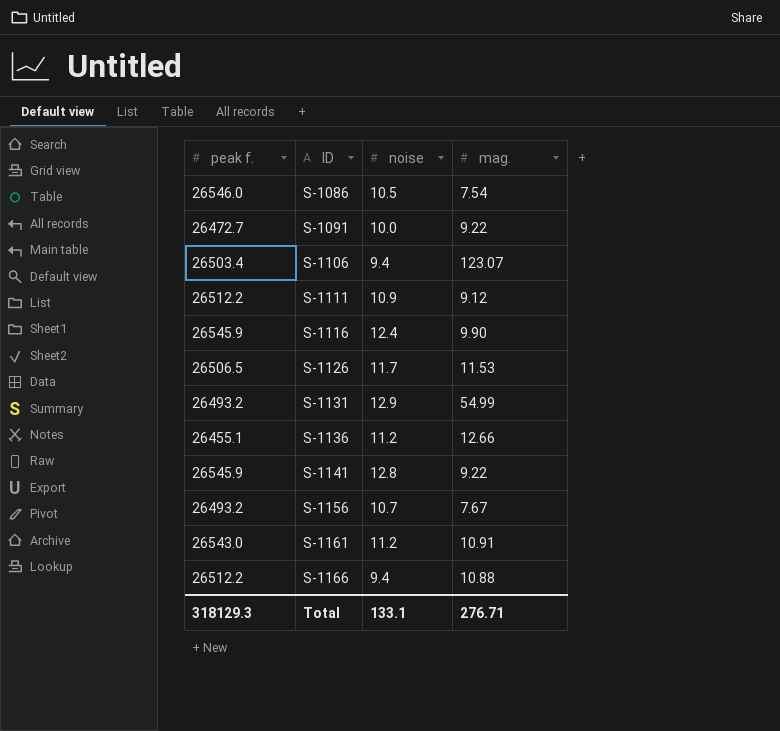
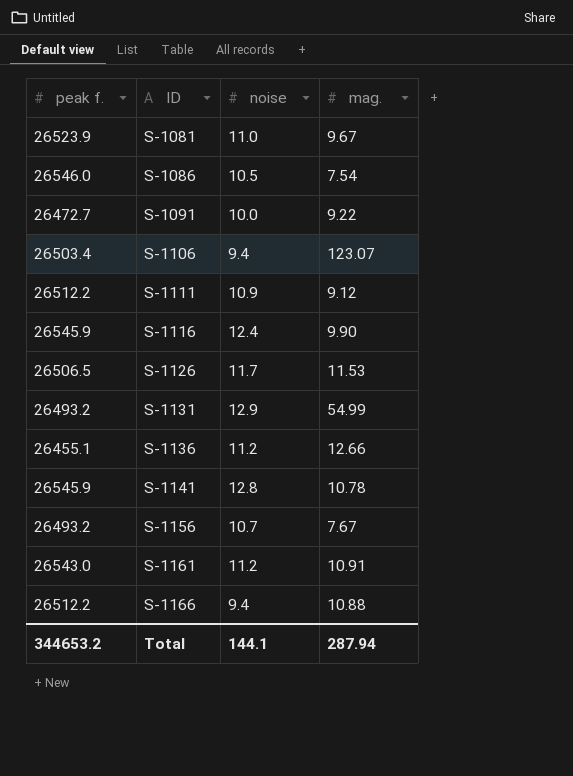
row S-1081: none -> 26523.9 | 11.0 | 9.67
S-1141 | mag.: 9.22 -> 10.78
Total | peak f.: 318129.3 -> 344653.2
Total | noise: 133.1 -> 144.1
Total | mag.: 276.71 -> 287.94

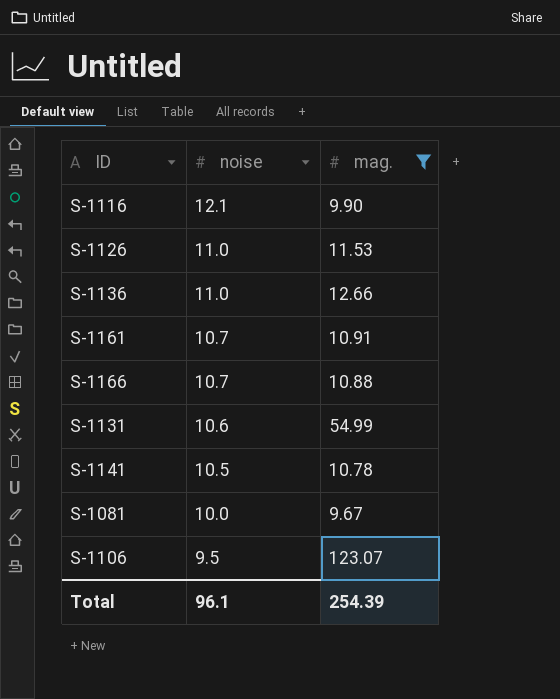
filter: none -> mag. >= 9.67
row order: ID ascending -> noise descending
column peak f. | position: 1 -> none
S-1116 | noise: 12.4 -> 12.1
S-1126 | noise: 11.7 -> 11.0
S-1136 | noise: 11.2 -> 11.0
S-1161 | noise: 11.2 -> 10.7
S-1166 | noise: 9.4 -> 10.7
S-1131 | noise: 12.9 -> 10.6
S-1141 | noise: 12.8 -> 10.5
S-1081 | noise: 11.0 -> 10.0
S-1106 | noise: 9.4 -> 9.5
Total | noise: 144.1 -> 96.1
Total | mag.: 287.94 -> 254.39

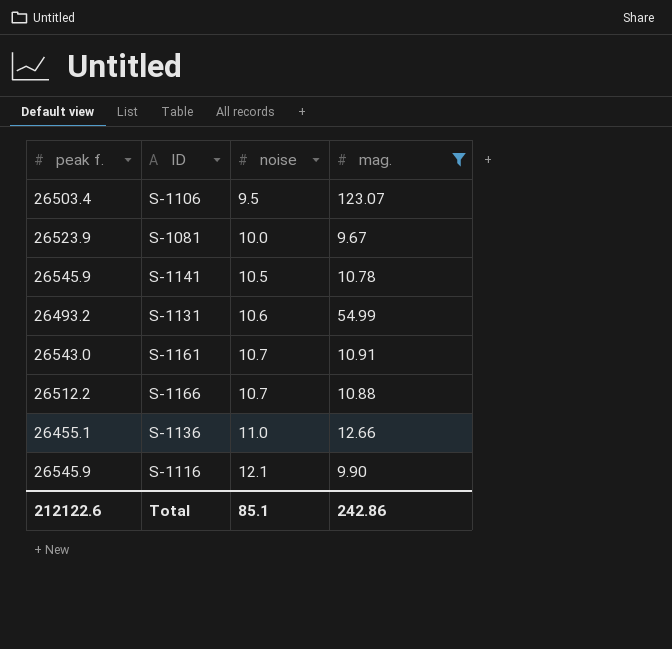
row order: noise descending -> noise ascending
column peak f. | position: none -> 1
row S-1126: 11.0 | 11.53 -> none
Total | noise: 96.1 -> 85.1
Total | mag.: 254.39 -> 242.86

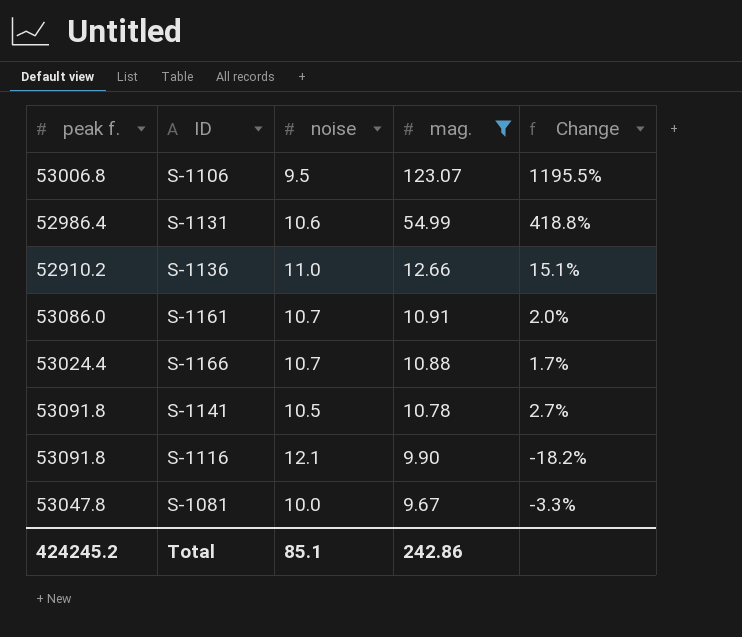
row order: noise ascending -> mag. descending
column Change | formula: none -> ([mag.] - [noise]) / [noise]
S-1106 | peak f.: 26503.4 -> 53006.8
S-1131 | peak f.: 26493.2 -> 52986.4
S-1136 | peak f.: 26455.1 -> 52910.2
S-1161 | peak f.: 26543.0 -> 53086.0
S-1166 | peak f.: 26512.2 -> 53024.4
S-1141 | peak f.: 26545.9 -> 53091.8
S-1116 | peak f.: 26545.9 -> 53091.8
S-1081 | peak f.: 26523.9 -> 53047.8
Total | peak f.: 212122.6 -> 424245.2

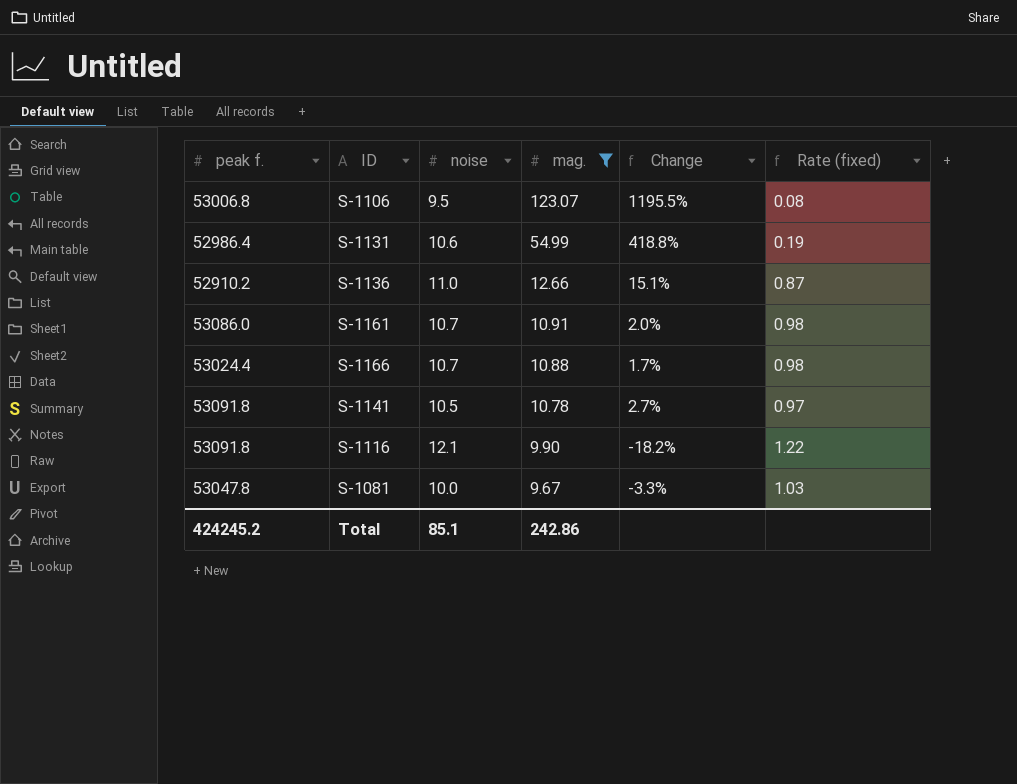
column Rate (fixed) | formula: none -> [noise] / [mag.]

